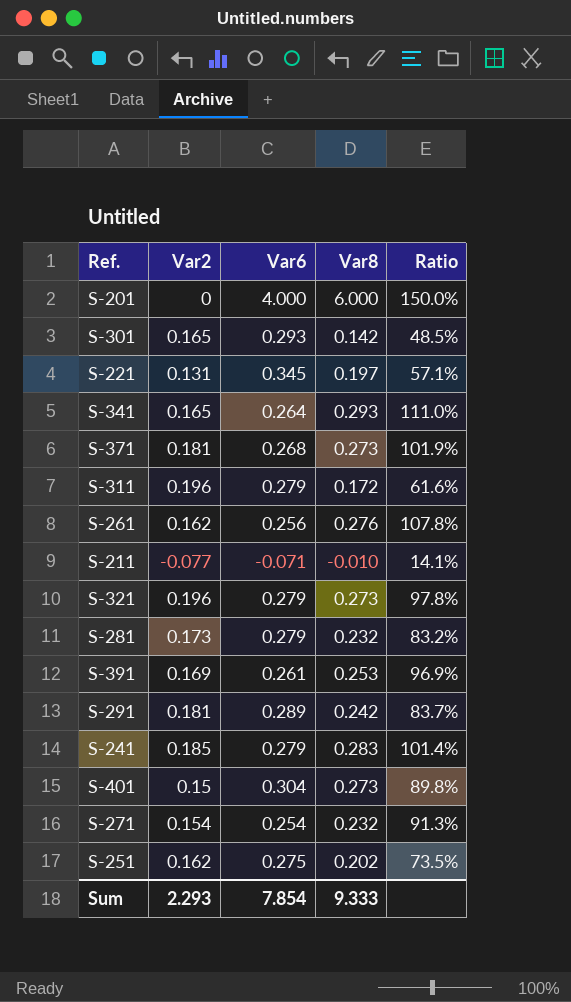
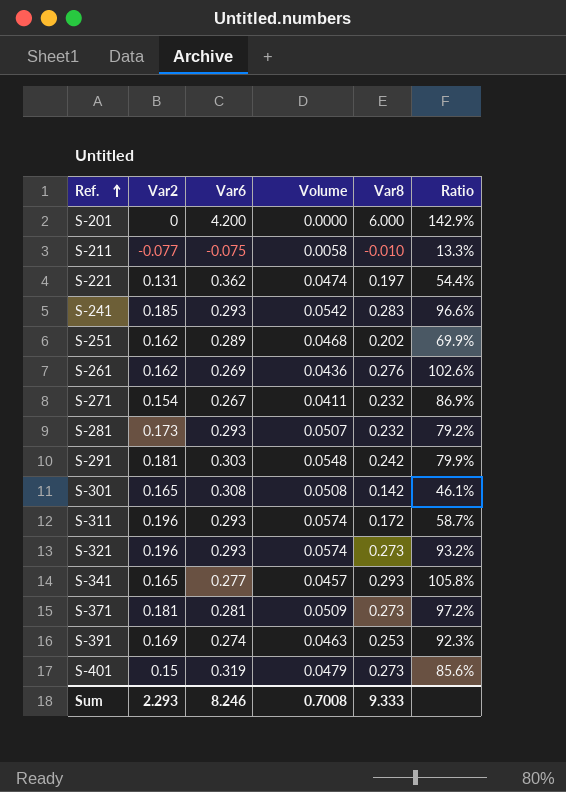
row order: none -> Ref. ascending
column Volume | formula: none -> [Var2] * [Var6]
S-201 | Var6: 4.000 -> 4.200
S-201 | Ratio: 150.0% -> 142.9%
S-211 | Var6: -0.071 -> -0.075
S-211 | Ratio: 14.1% -> 13.3%
S-221 | Var6: 0.345 -> 0.362
S-221 | Ratio: 57.1% -> 54.4%
S-241 | Var6: 0.279 -> 0.293
S-241 | Ratio: 101.4% -> 96.6%
S-251 | Var6: 0.275 -> 0.289
S-251 | Ratio: 73.5% -> 69.9%
S-261 | Var6: 0.256 -> 0.269
S-261 | Ratio: 107.8% -> 102.6%
S-271 | Var6: 0.254 -> 0.267
S-271 | Ratio: 91.3% -> 86.9%
S-281 | Var6: 0.279 -> 0.293
S-281 | Ratio: 83.2% -> 79.2%
S-291 | Var6: 0.289 -> 0.303
S-291 | Ratio: 83.7% -> 79.9%
S-301 | Var6: 0.293 -> 0.308
S-301 | Ratio: 48.5% -> 46.1%
S-311 | Var6: 0.279 -> 0.293
S-311 | Ratio: 61.6% -> 58.7%
S-321 | Var6: 0.279 -> 0.293
S-321 | Ratio: 97.8% -> 93.2%
S-341 | Var6: 0.264 -> 0.277
S-341 | Ratio: 111.0% -> 105.8%
S-371 | Var6: 0.268 -> 0.281
S-371 | Ratio: 101.9% -> 97.2%
S-391 | Var6: 0.261 -> 0.274
S-391 | Ratio: 96.9% -> 92.3%
S-401 | Var6: 0.304 -> 0.319
S-401 | Ratio: 89.8% -> 85.6%
Sum | Var6: 7.854 -> 8.246

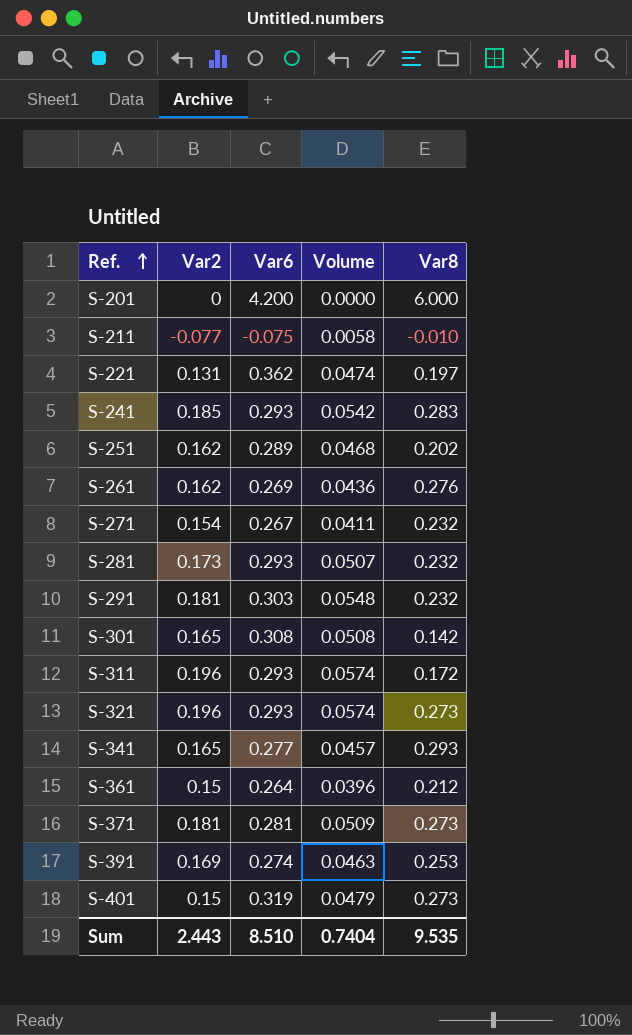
column Ratio | formula: [Var8] / [Var6] -> none
S-291 | Var8: 0.242 -> 0.232
row S-361: none -> 0.15 | 0.264 | 0.0396 | 0.212
Sum | Var2: 2.293 -> 2.443
Sum | Var6: 8.246 -> 8.510
Sum | Volume: 0.7008 -> 0.7404
Sum | Var8: 9.333 -> 9.535

